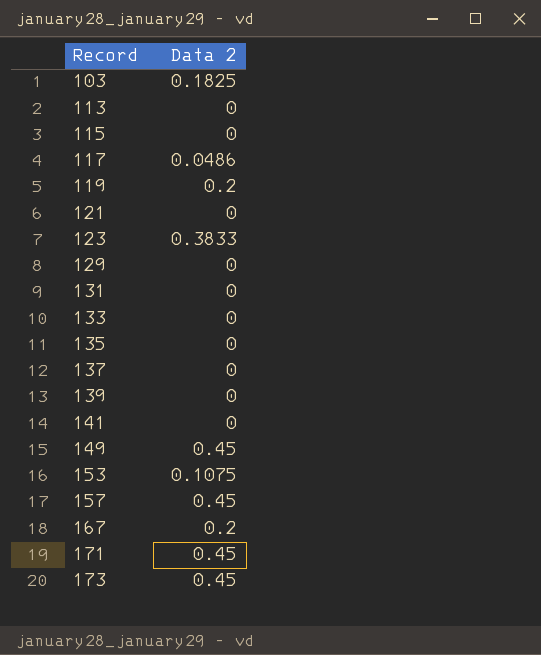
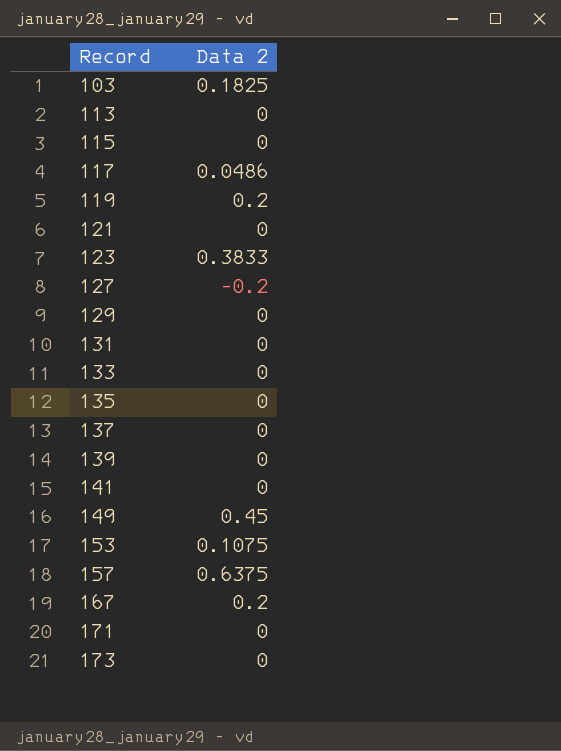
row 127: none -> -0.2
157 | Data 2: 0.45 -> 0.6375
171 | Data 2: 0.45 -> 0
173 | Data 2: 0.45 -> 0

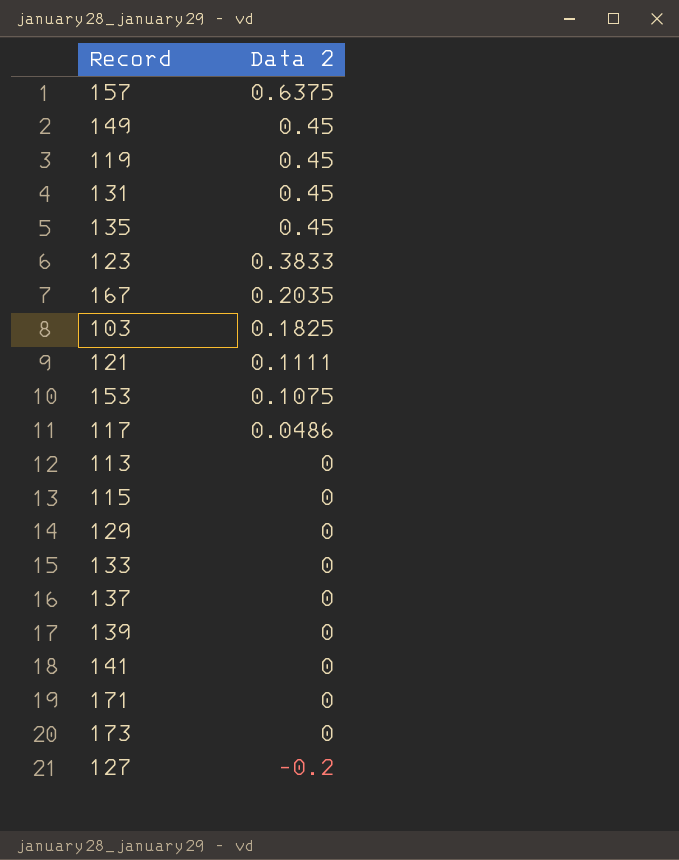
row order: Record ascending -> Data 2 descending
119 | Data 2: 0.2 -> 0.45
131 | Data 2: 0 -> 0.45
135 | Data 2: 0 -> 0.45
167 | Data 2: 0.2 -> 0.2035
121 | Data 2: 0 -> 0.1111

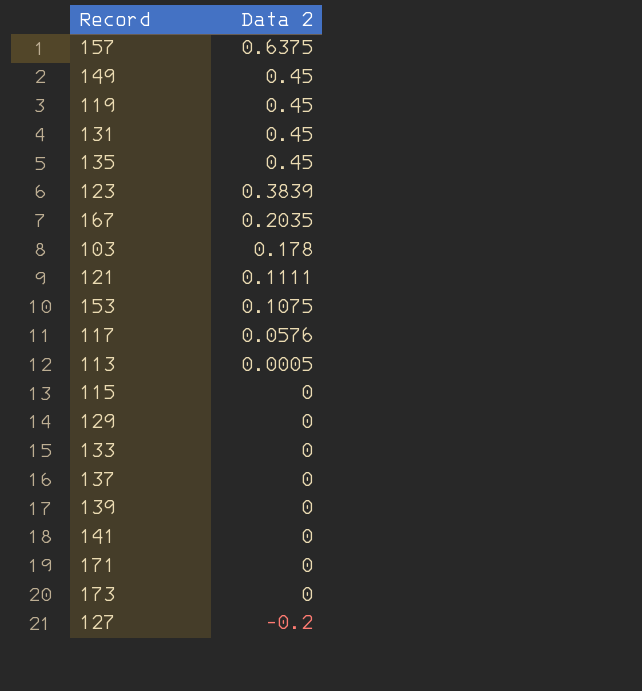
123 | Data 2: 0.3833 -> 0.3839
103 | Data 2: 0.1825 -> 0.178
117 | Data 2: 0.0486 -> 0.0576
113 | Data 2: 0 -> 0.0005

